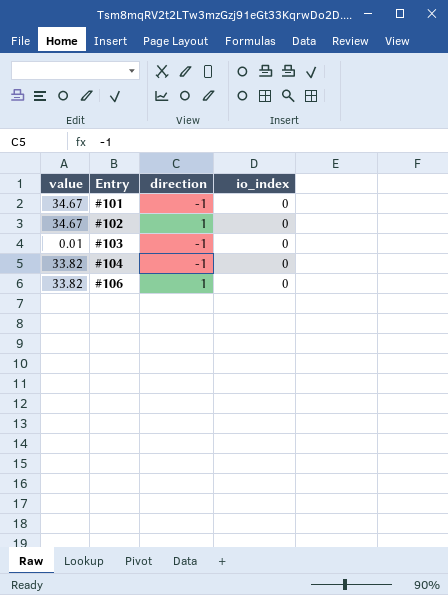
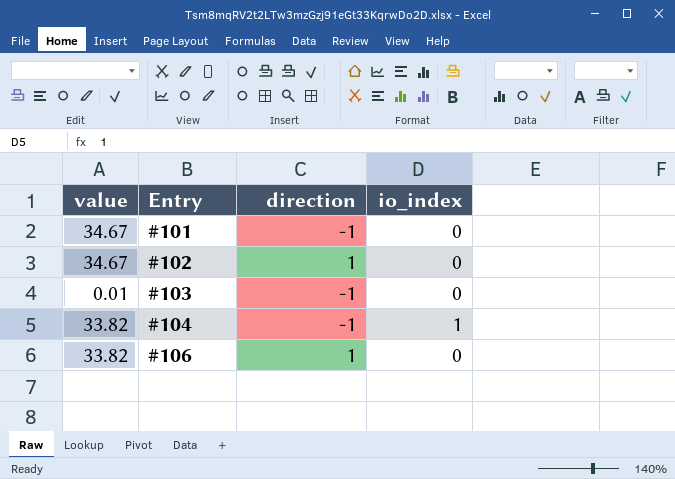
#104 | io_index: 0 -> 1

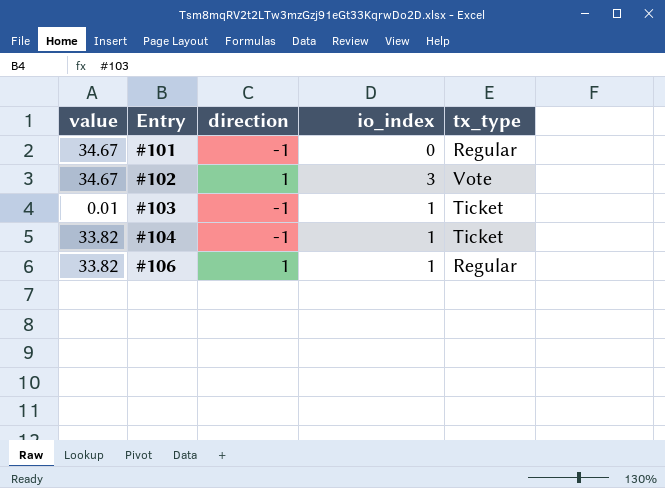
column tx_type | position: none -> 5
#102 | io_index: 0 -> 3
#103 | io_index: 0 -> 1
#106 | io_index: 0 -> 1

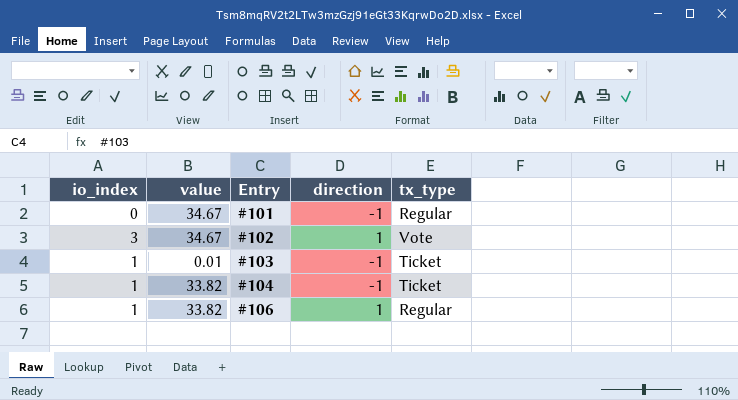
column io_index | position: 4 -> 1

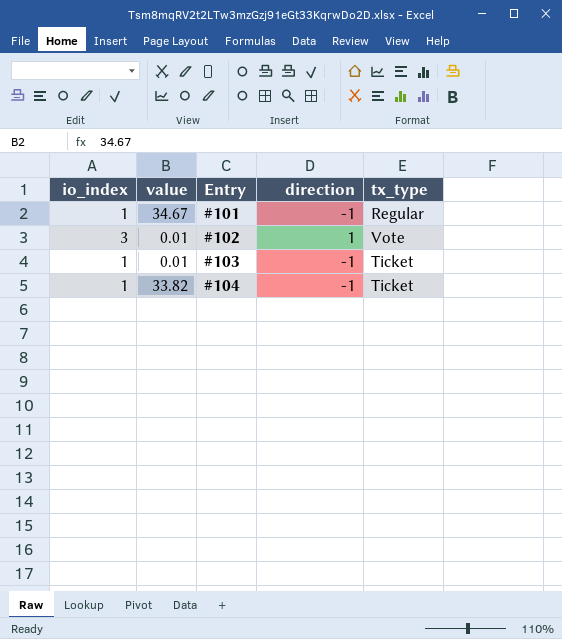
row #106: 1 | 33.82 | 1 | Regular -> none
#101 | io_index: 0 -> 1
#102 | value: 34.67 -> 0.01

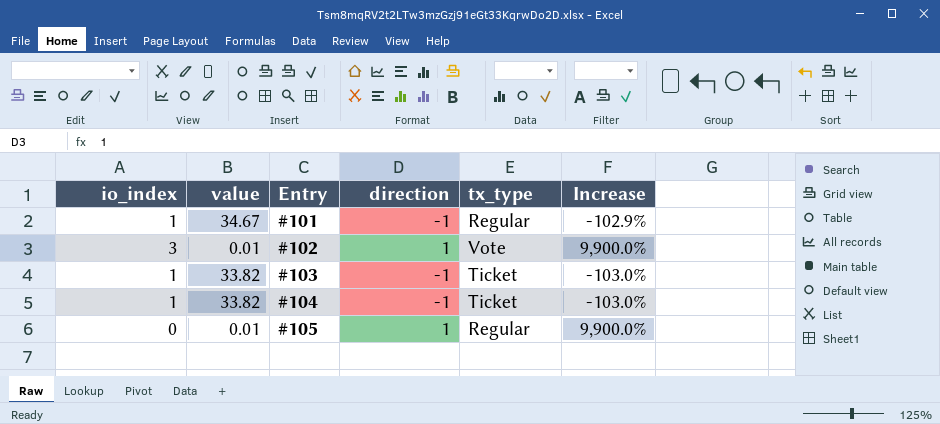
column Increase | formula: none -> ([direction] - [value]) / [value]
#103 | value: 0.01 -> 33.82
row #105: none -> 0 | 0.01 | 1 | Regular | 9,900.0%

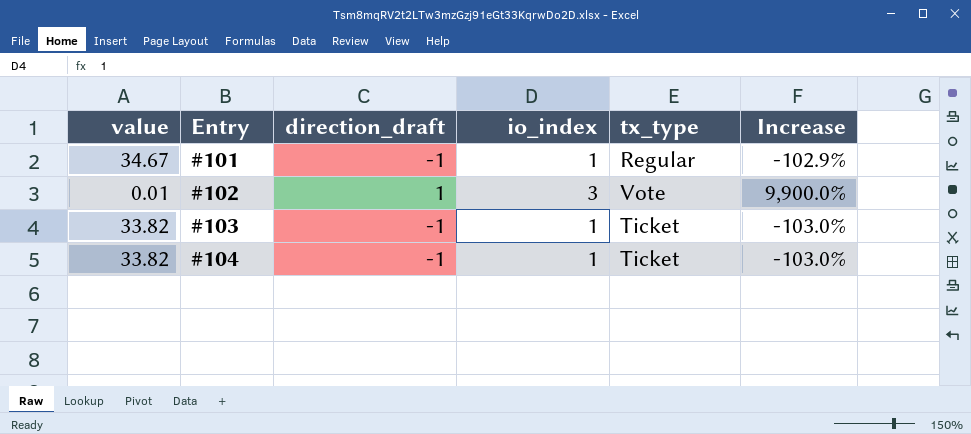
column name: direction -> direction_draft
column io_index | position: 1 -> 4
row #105: 0 | 0.01 | 1 | Regular | 9,900.0% -> none

